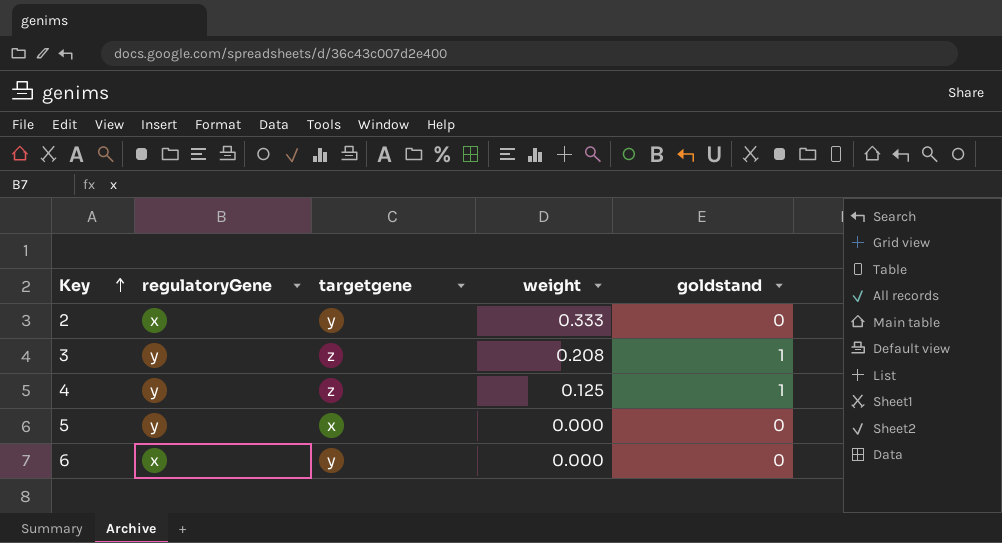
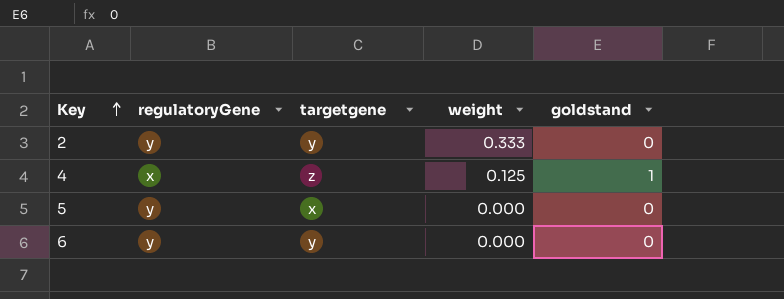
row 3: y | z | 0.208 | 1 -> none
2 | regulatoryGene: x -> y
4 | regulatoryGene: y -> x
6 | regulatoryGene: x -> y

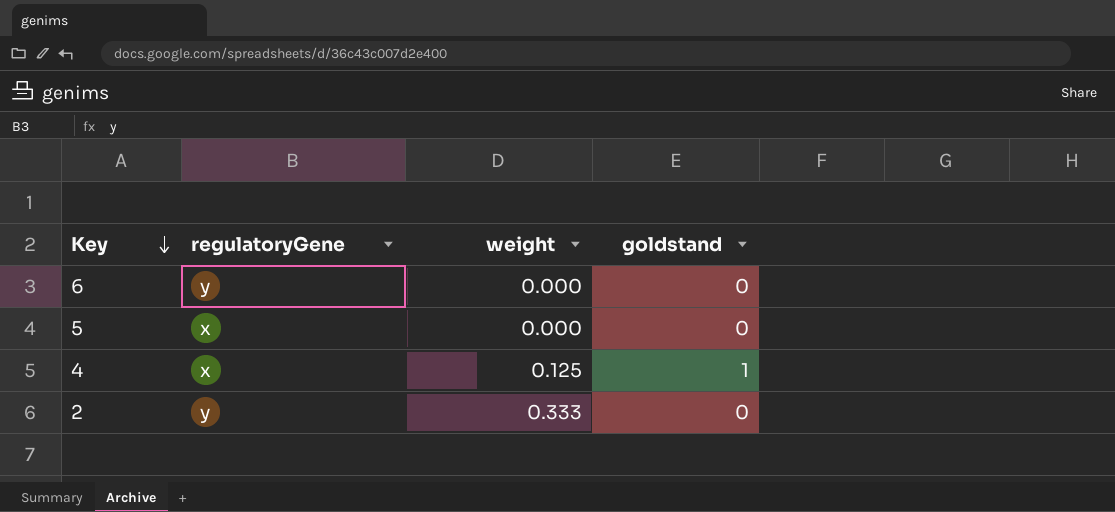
row order: Key ascending -> Key descending
column targetgene | position: 3 -> none
5 | regulatoryGene: y -> x

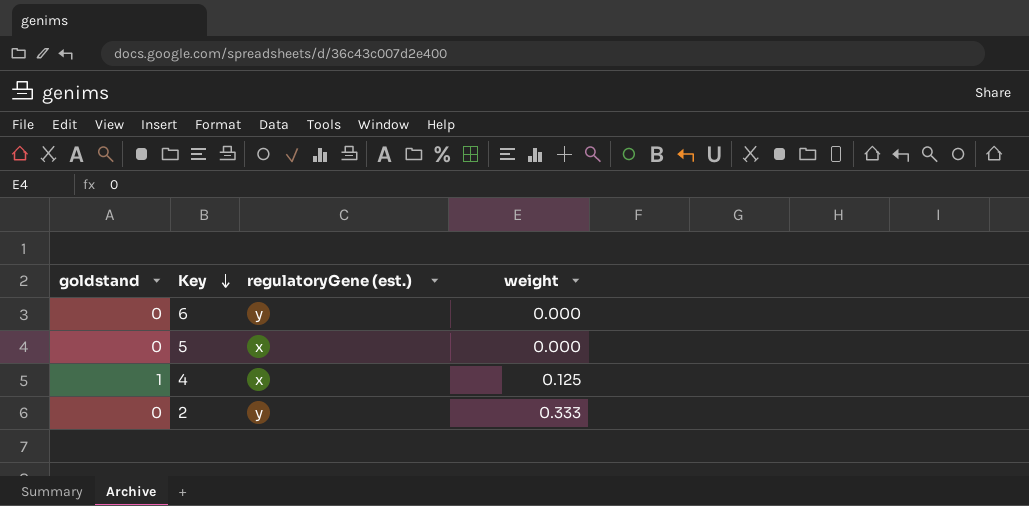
column goldstand | position: 4 -> 1
column name: regulatoryGene -> regulatoryGene (est.)

